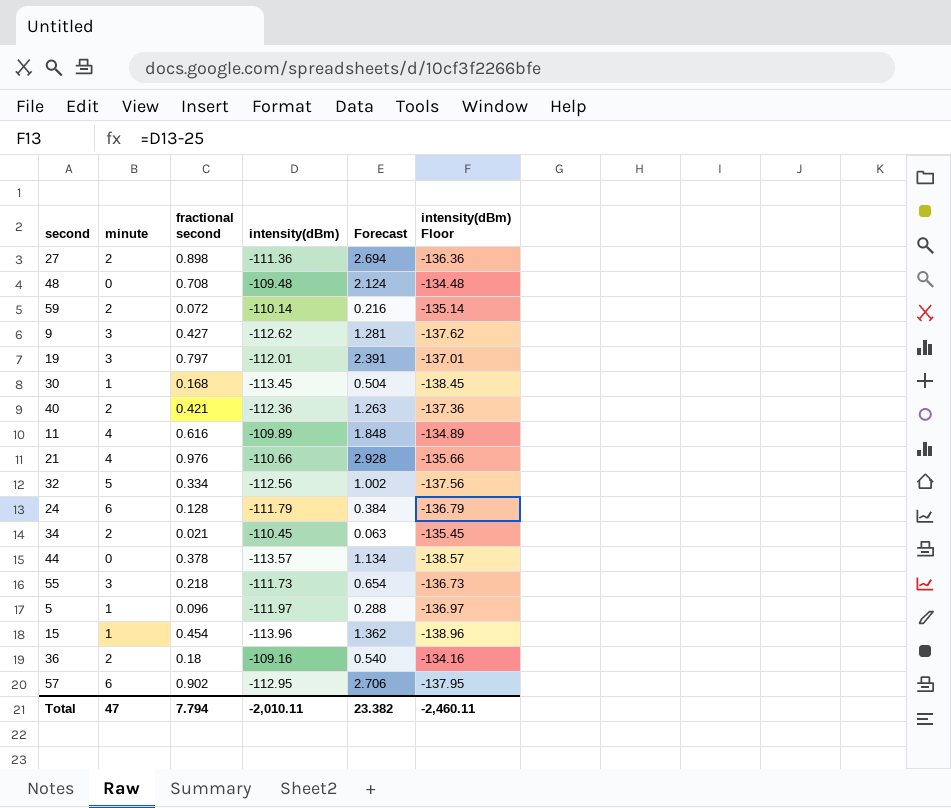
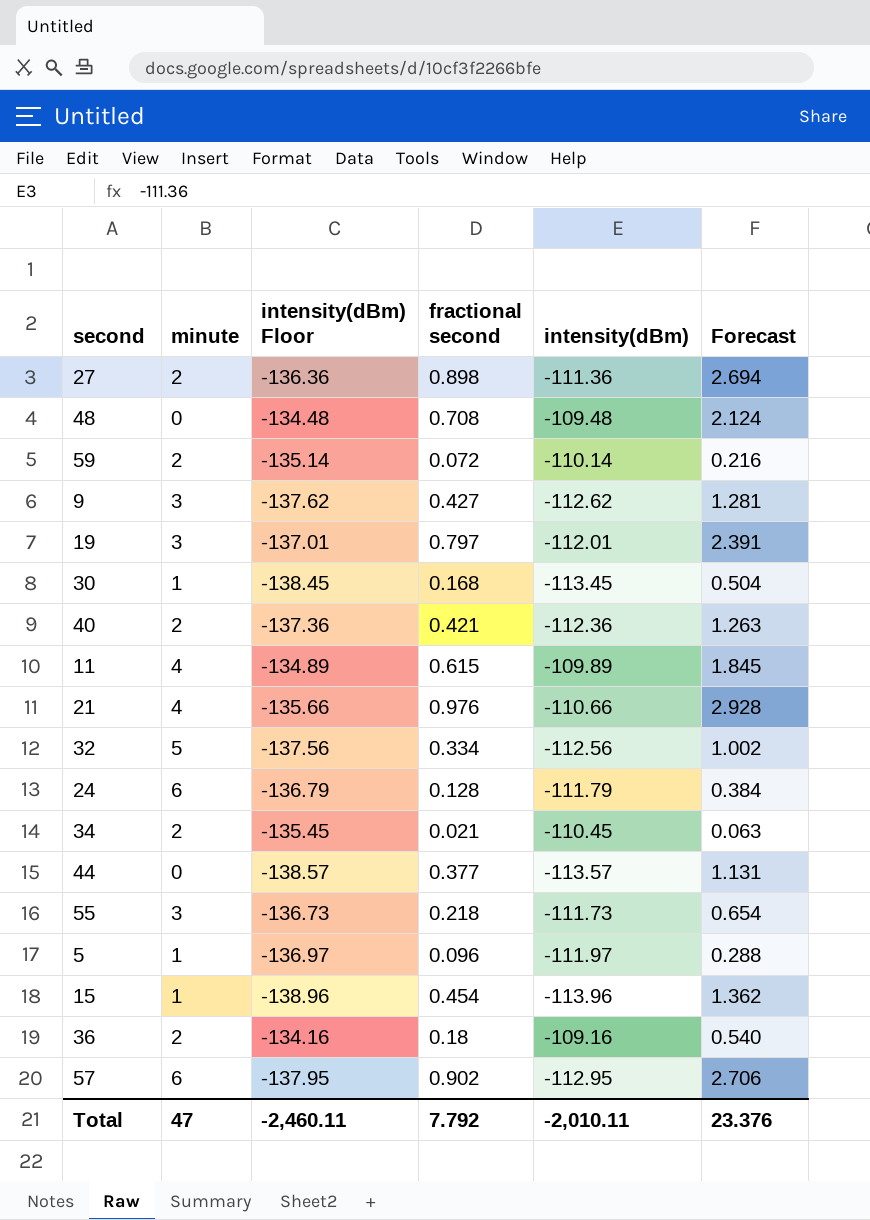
column intensity(dBm) Floor | position: 6 -> 3
11 | fractional second: 0.616 -> 0.615
11 | Forecast: 1.848 -> 1.845
44 | fractional second: 0.378 -> 0.377
44 | Forecast: 1.134 -> 1.131
Total | fractional second: 7.794 -> 7.792
Total | Forecast: 23.382 -> 23.376

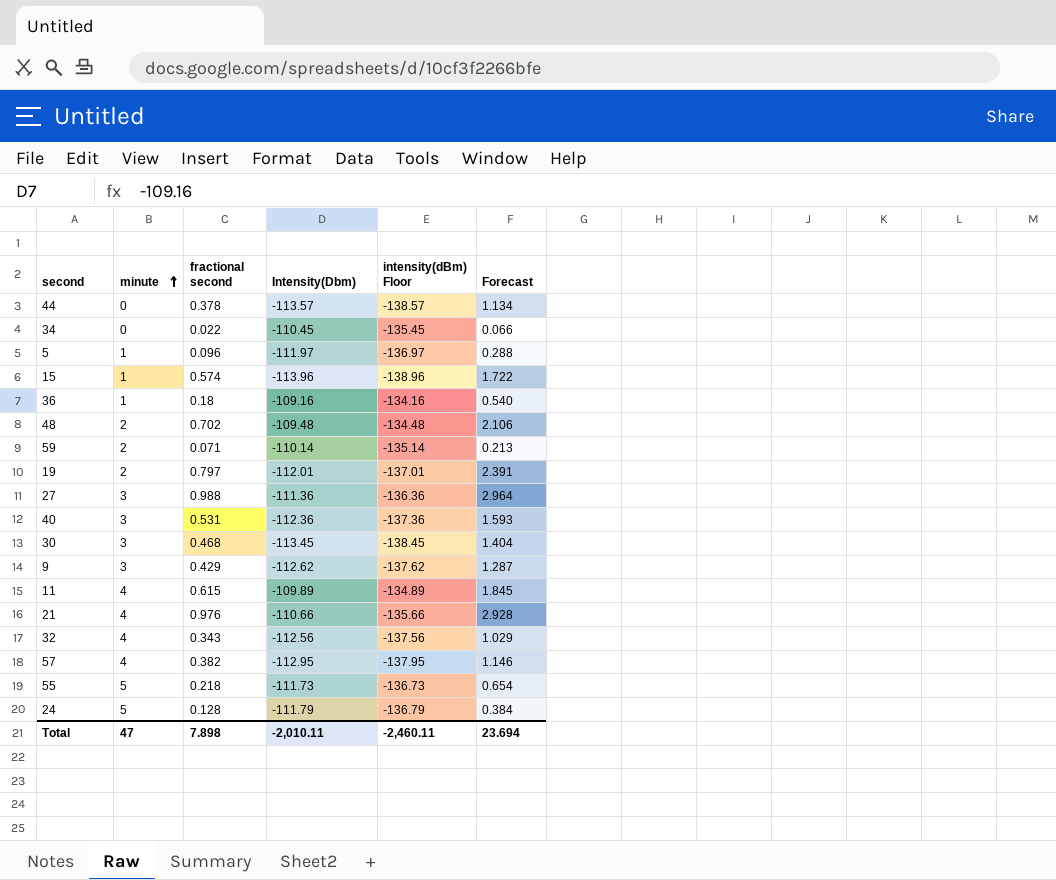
row order: none -> minute ascending
column name: intensity(dBm) -> Intensity(Dbm)
column intensity(dBm) Floor | position: 3 -> 5
44 | fractional second: 0.377 -> 0.378
44 | Forecast: 1.131 -> 1.134
34 | minute: 2 -> 0
34 | fractional second: 0.021 -> 0.022
34 | Forecast: 0.063 -> 0.066
15 | fractional second: 0.454 -> 0.574
15 | Forecast: 1.362 -> 1.722
36 | minute: 2 -> 1
48 | minute: 0 -> 2
48 | fractional second: 0.708 -> 0.702
48 | Forecast: 2.124 -> 2.106
59 | fractional second: 0.072 -> 0.071
59 | Forecast: 0.216 -> 0.213
19 | minute: 3 -> 2
27 | minute: 2 -> 3
27 | fractional second: 0.898 -> 0.988
27 | Forecast: 2.694 -> 2.964
40 | minute: 2 -> 3
40 | fractional second: 0.421 -> 0.531
40 | Forecast: 1.263 -> 1.593
30 | minute: 1 -> 3
30 | fractional second: 0.168 -> 0.468
30 | Forecast: 0.504 -> 1.404
9 | fractional second: 0.427 -> 0.429
9 | Forecast: 1.281 -> 1.287
32 | minute: 5 -> 4
32 | fractional second: 0.334 -> 0.343
32 | Forecast: 1.002 -> 1.029
57 | minute: 6 -> 4
57 | fractional second: 0.902 -> 0.382
57 | Forecast: 2.706 -> 1.146
55 | minute: 3 -> 5
24 | minute: 6 -> 5
Total | fractional second: 7.792 -> 7.898
Total | Forecast: 23.376 -> 23.694

